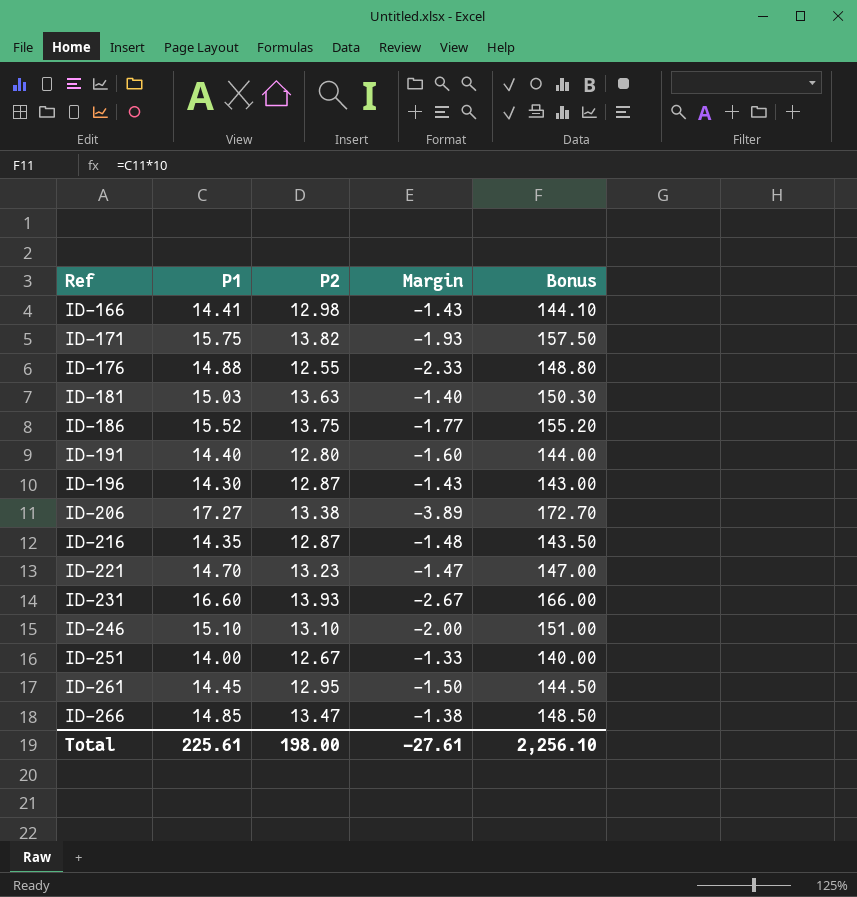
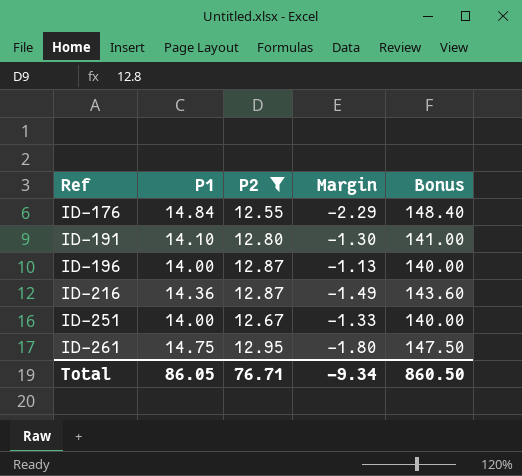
filter: none -> P2 <= 12.95
ID-176 | P1: 14.88 -> 14.84
ID-176 | Margin: -2.33 -> -2.29
ID-176 | Bonus: 148.80 -> 148.40
ID-191 | P1: 14.40 -> 14.10
ID-191 | Margin: -1.60 -> -1.30
ID-191 | Bonus: 144.00 -> 141.00
ID-196 | P1: 14.30 -> 14.00
ID-196 | Margin: -1.43 -> -1.13
ID-196 | Bonus: 143.00 -> 140.00
ID-216 | P1: 14.35 -> 14.36
ID-216 | Margin: -1.48 -> -1.49
ID-216 | Bonus: 143.50 -> 143.60
ID-261 | P1: 14.45 -> 14.75
ID-261 | Margin: -1.50 -> -1.80
ID-261 | Bonus: 144.50 -> 147.50
Total | P1: 225.61 -> 86.05
Total | P2: 198.00 -> 76.71
Total | Margin: -27.61 -> -9.34
Total | Bonus: 2,256.10 -> 860.50

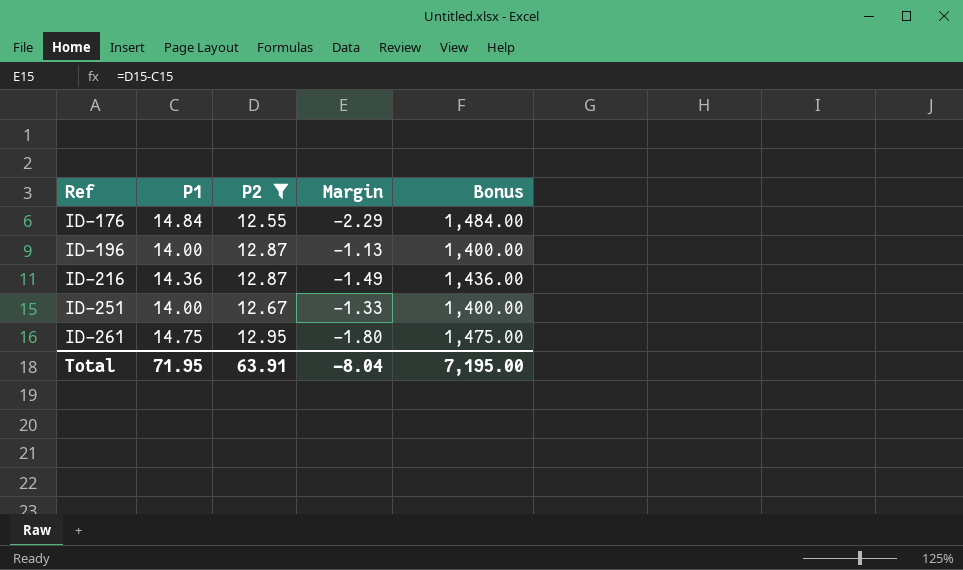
column Bonus | formula: [P1] * 10 -> [P1] * 100
row ID-191: 14.10 | 12.80 | -1.30 | 141.00 -> none
Total | P1: 86.05 -> 71.95
Total | P2: 76.71 -> 63.91
Total | Margin: -9.34 -> -8.04
Total | Bonus: 860.50 -> 7,195.00

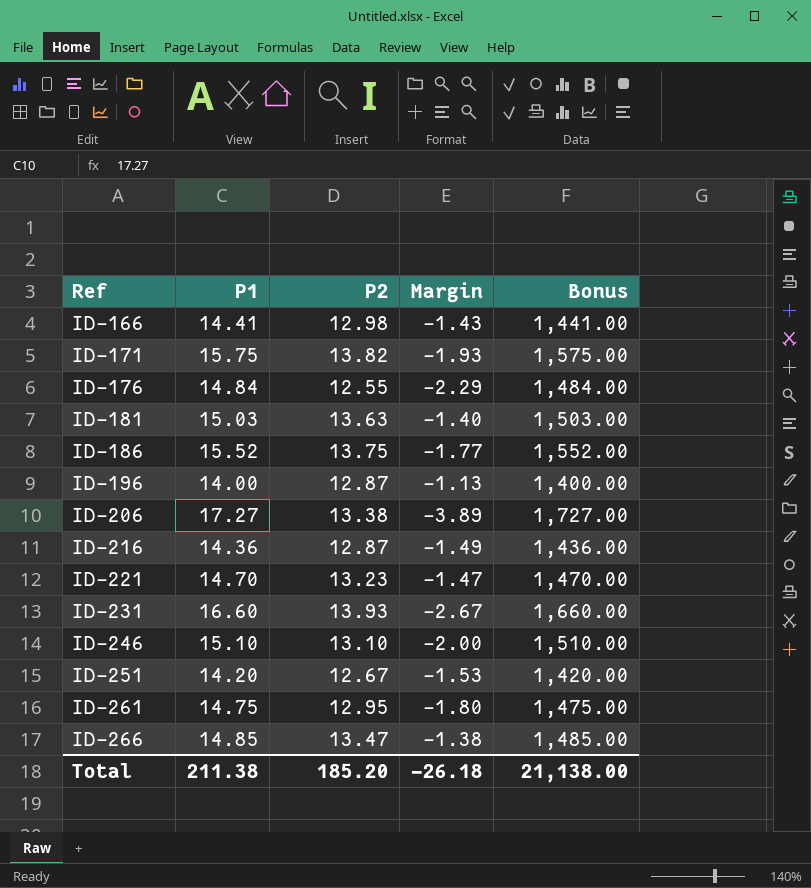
filter: P2 <= 12.95 -> none
ID-251 | P1: 14.00 -> 14.20
ID-251 | Margin: -1.33 -> -1.53
ID-251 | Bonus: 1,400.00 -> 1,420.00
Total | P1: 71.95 -> 211.38
Total | P2: 63.91 -> 185.20
Total | Margin: -8.04 -> -26.18
Total | Bonus: 7,195.00 -> 21,138.00

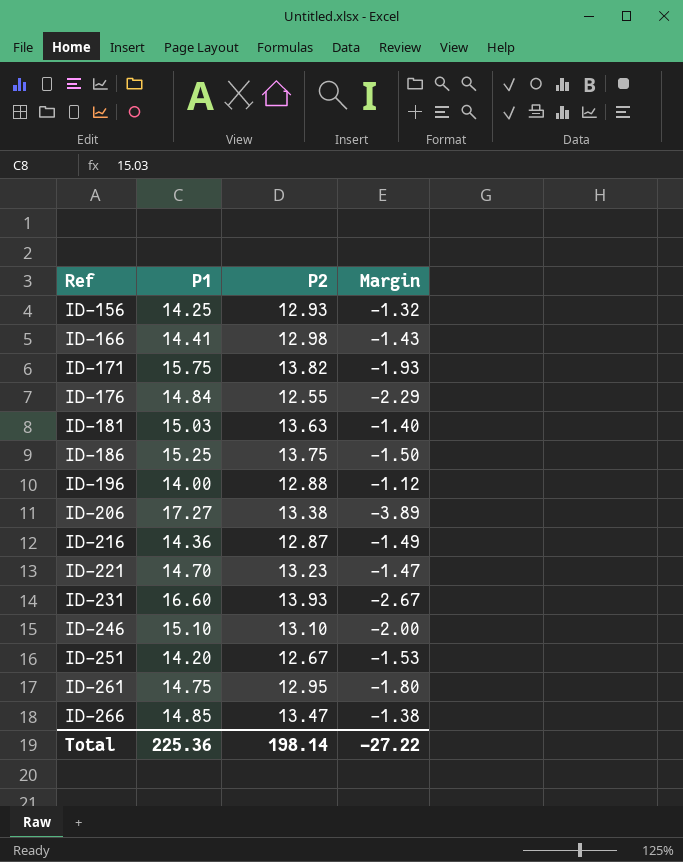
column Bonus | formula: [P1] * 100 -> none
row ID-156: none -> 14.25 | 12.93 | -1.32
ID-186 | P1: 15.52 -> 15.25
ID-186 | Margin: -1.77 -> -1.50
ID-196 | P2: 12.87 -> 12.88
ID-196 | Margin: -1.13 -> -1.12
Total | P1: 211.38 -> 225.36
Total | P2: 185.20 -> 198.14
Total | Margin: -26.18 -> -27.22

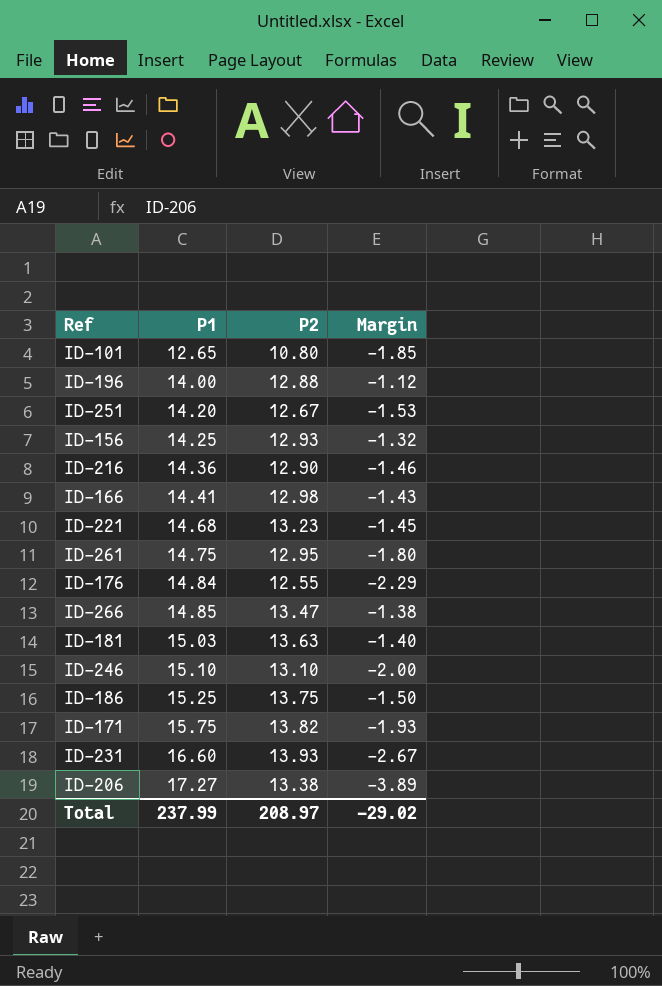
row order: Ref ascending -> P1 ascending
row ID-101: none -> 12.65 | 10.80 | -1.85
ID-216 | P2: 12.87 -> 12.90
ID-216 | Margin: -1.49 -> -1.46
ID-221 | P1: 14.70 -> 14.68
ID-221 | Margin: -1.47 -> -1.45
Total | P1: 225.36 -> 237.99
Total | P2: 198.14 -> 208.97
Total | Margin: -27.22 -> -29.02

